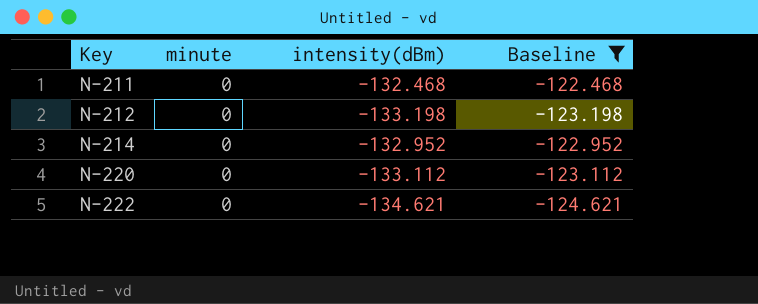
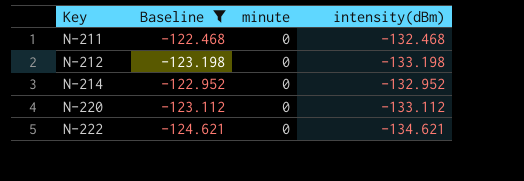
column Baseline | position: 4 -> 2

